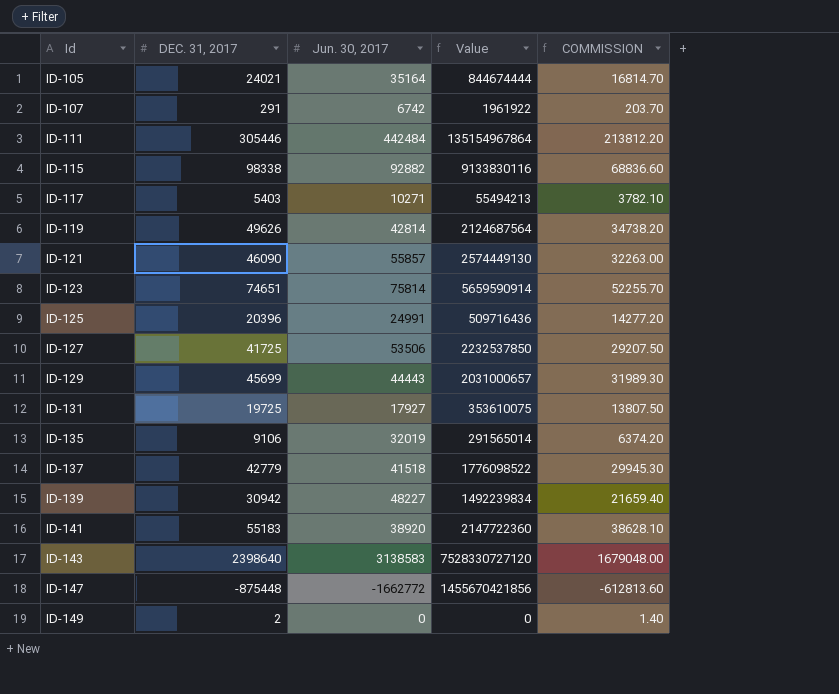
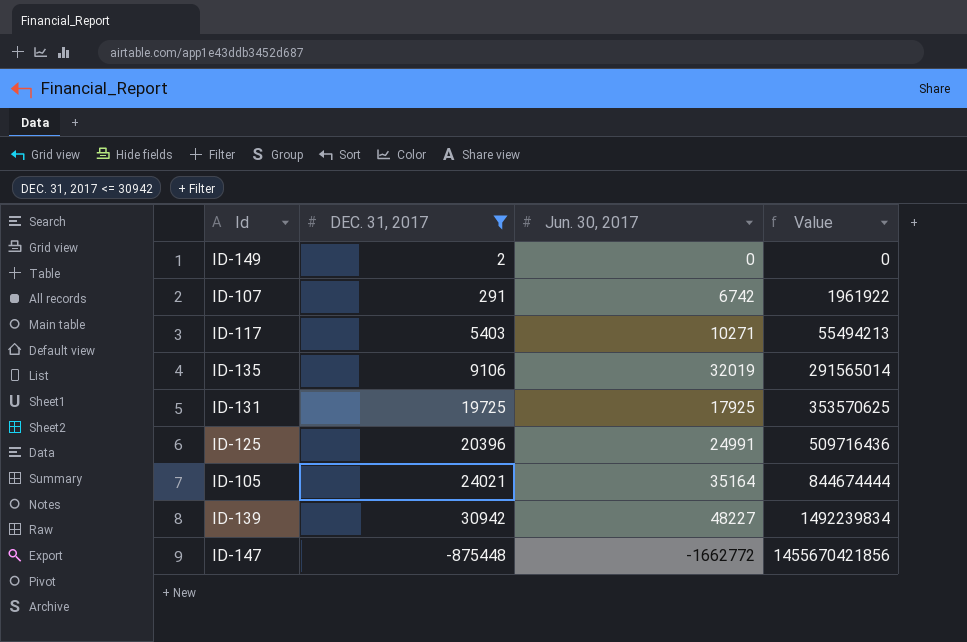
filter: none -> DEC. 31, 2017 <= 30942
row order: Id ascending -> Value ascending
column COMMISSION | formula: [DEC. 31, 2017] * 0.7 -> none
ID-131 | Jun. 30, 2017: 17927 -> 17925
ID-131 | Value: 353610075 -> 353570625

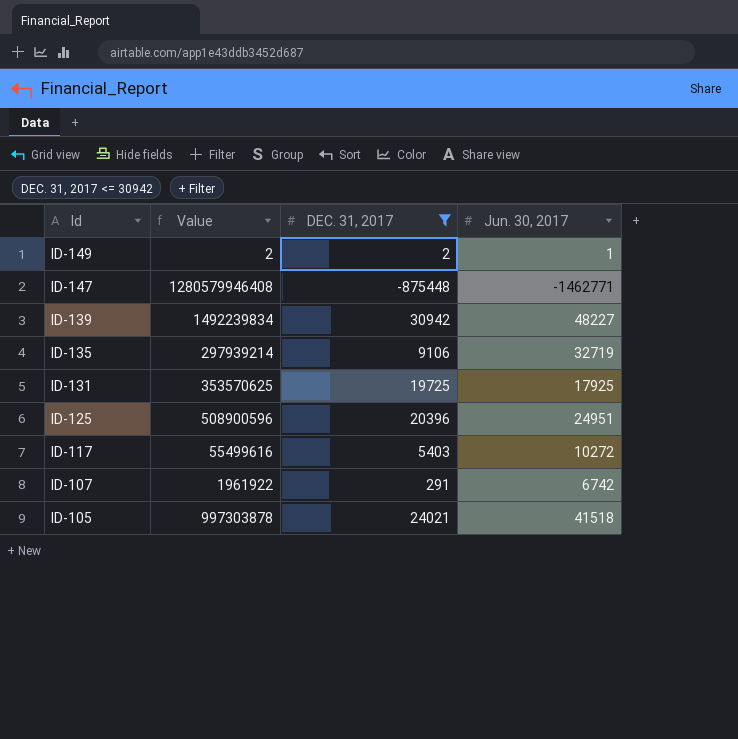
row order: Value ascending -> Id descending
column Value | position: 4 -> 2
ID-149 | Value: 0 -> 2
ID-149 | Jun. 30, 2017: 0 -> 1
ID-147 | Value: 1455670421856 -> 1280579946408
ID-147 | Jun. 30, 2017: -1662772 -> -1462771
ID-135 | Value: 291565014 -> 297939214
ID-135 | Jun. 30, 2017: 32019 -> 32719
ID-125 | Value: 509716436 -> 508900596
ID-125 | Jun. 30, 2017: 24991 -> 24951
ID-117 | Value: 55494213 -> 55499616
ID-117 | Jun. 30, 2017: 10271 -> 10272
ID-105 | Value: 844674444 -> 997303878
ID-105 | Jun. 30, 2017: 35164 -> 41518

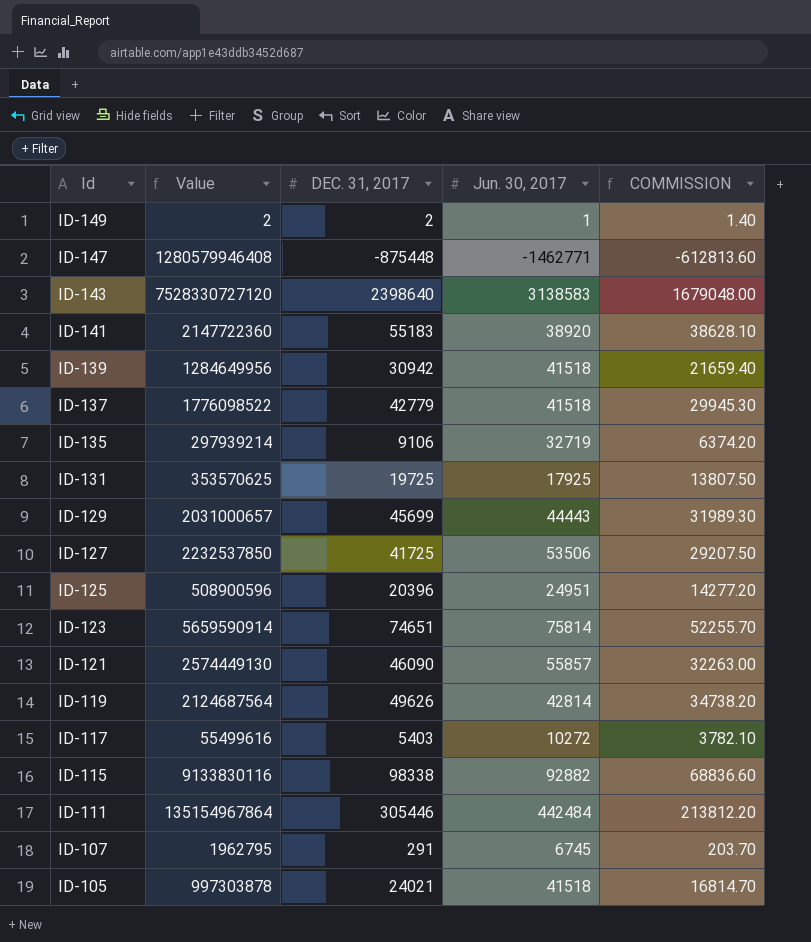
filter: DEC. 31, 2017 <= 30942 -> none
column COMMISSION | formula: none -> [DEC. 31, 2017] * 0.7
ID-139 | Value: 1492239834 -> 1284649956
ID-139 | Jun. 30, 2017: 48227 -> 41518
ID-107 | Value: 1961922 -> 1962795
ID-107 | Jun. 30, 2017: 6742 -> 6745

